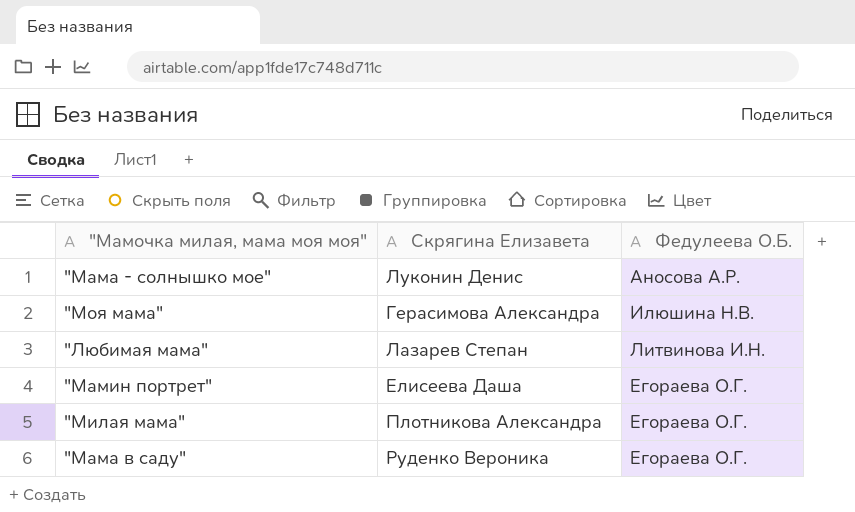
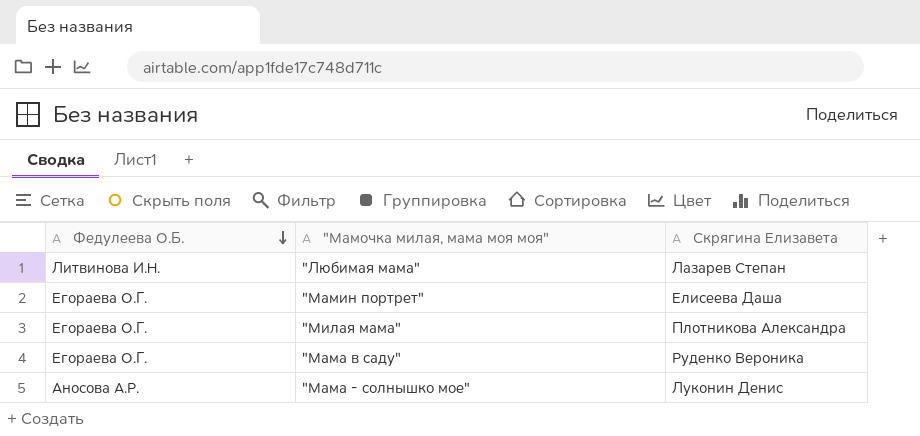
row order: none -> Федулеева О.Б. descending
column Федулеева О.Б. | position: 3 -> 1
row "Моя мама": Герасимова Александра | Илюшина Н.В. -> none

